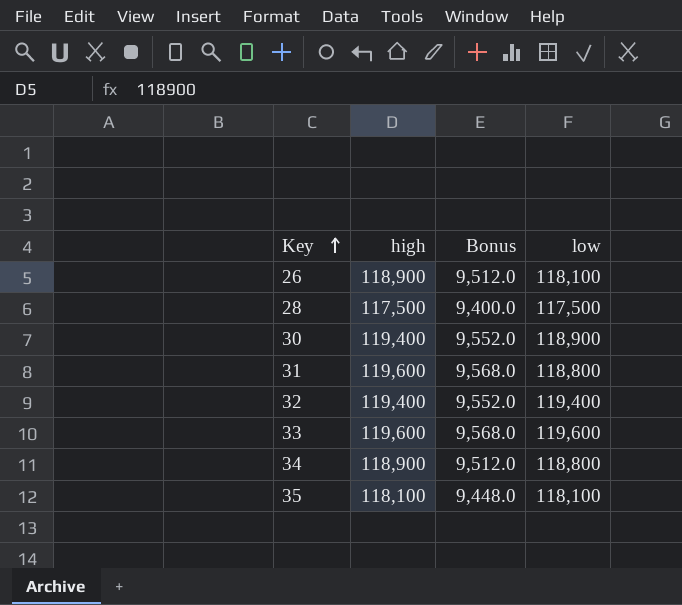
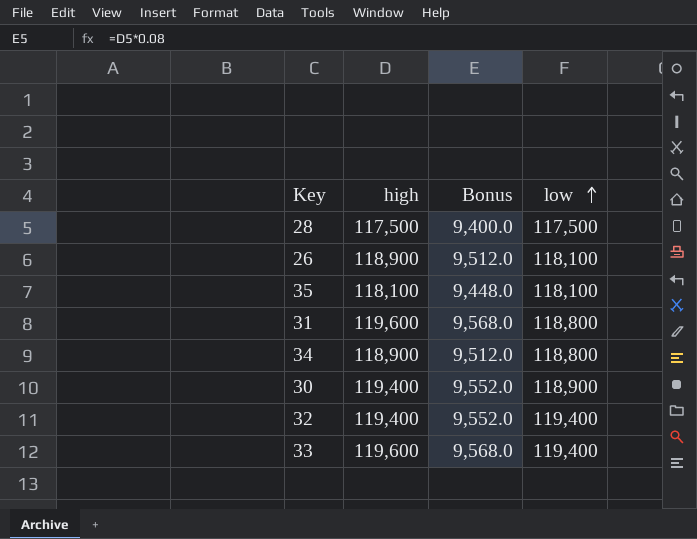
row order: Key ascending -> low ascending
33 | low: 119,600 -> 119,400

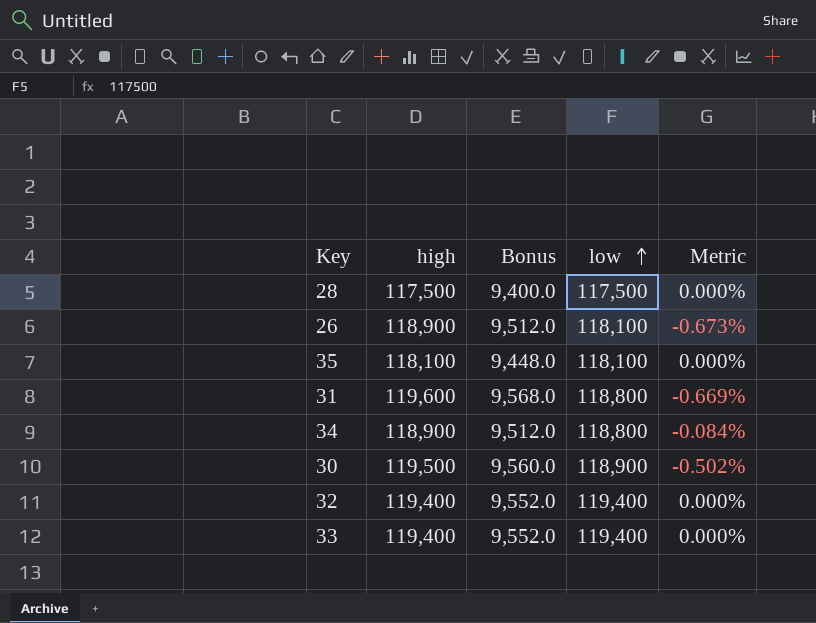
column Metric | formula: none -> ([low] - [high]) / [high]
30 | high: 119,400 -> 119,500
30 | Bonus: 9,552.0 -> 9,560.0
33 | high: 119,600 -> 119,400
33 | Bonus: 9,568.0 -> 9,552.0

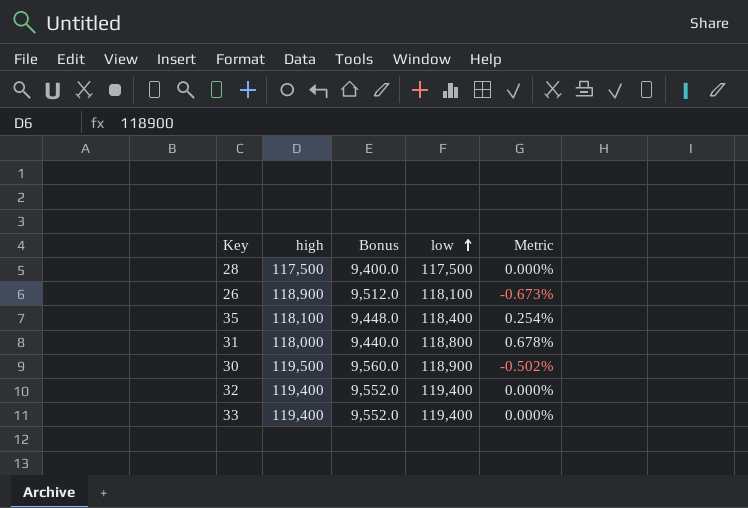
row 34: 118,900 | 9,512.0 | 118,800 | -0.084% -> none
35 | low: 118,100 -> 118,400
35 | Metric: 0.000% -> 0.254%
31 | high: 119,600 -> 118,000
31 | Bonus: 9,568.0 -> 9,440.0
31 | Metric: -0.669% -> 0.678%

